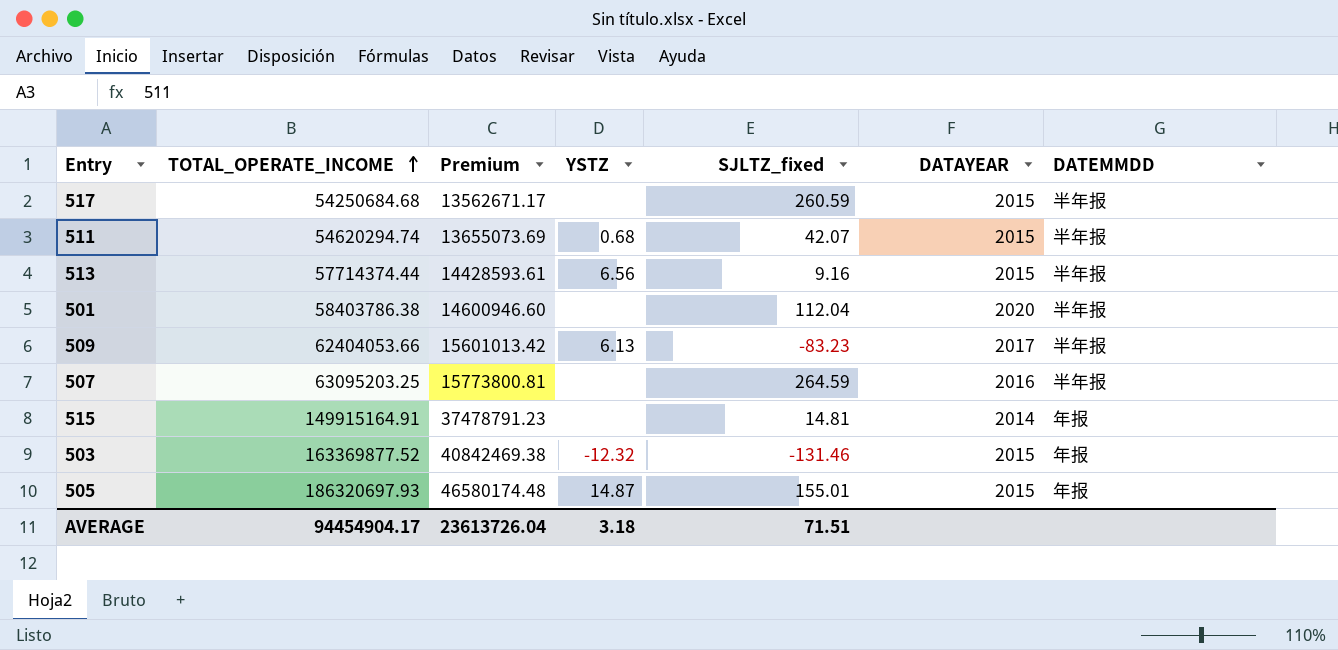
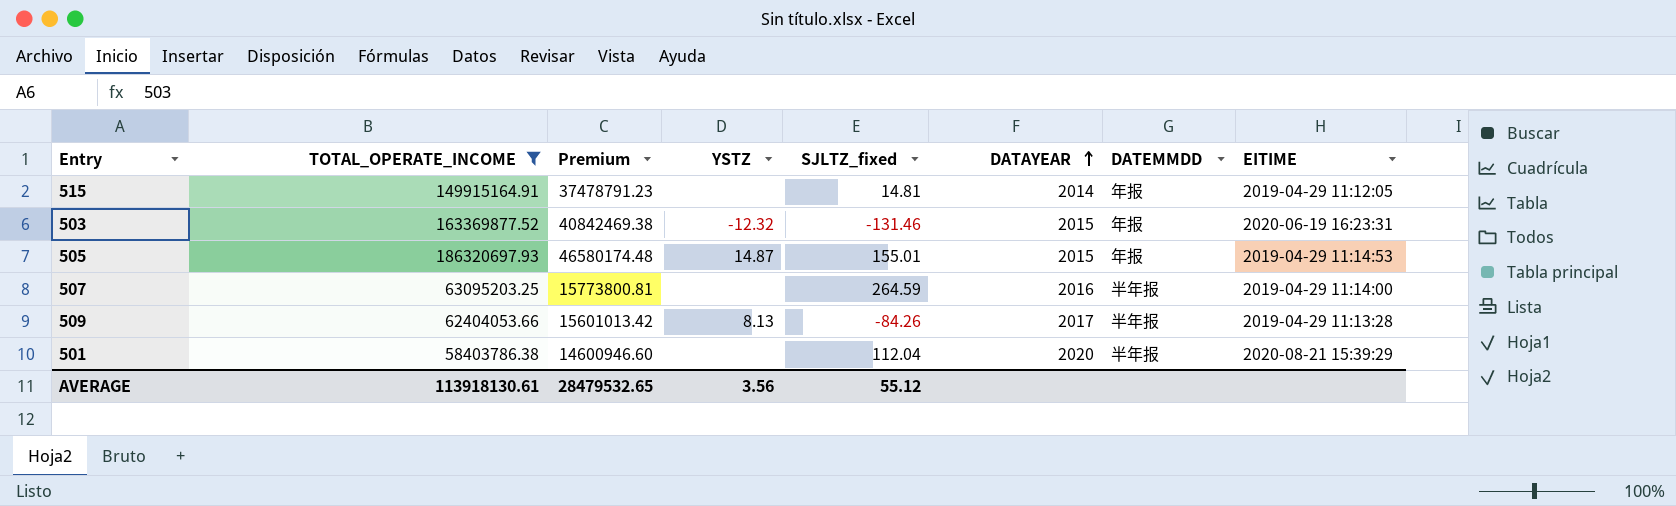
filter: none -> TOTAL_OPERATE_INCOME >= 58403786.38
row order: TOTAL_OPERATE_INCOME ascending -> DATAYEAR ascending
column EITIME | position: none -> 8
509 | YSTZ: 6.13 -> 8.13
509 | SJLTZ_fixed: -83.23 -> -84.26
AVERAGE | TOTAL_OPERATE_INCOME: 94454904.17 -> 113918130.61
AVERAGE | Premium: 23613726.04 -> 28479532.65
AVERAGE | YSTZ: 3.18 -> 3.56
AVERAGE | SJLTZ_fixed: 71.51 -> 55.12

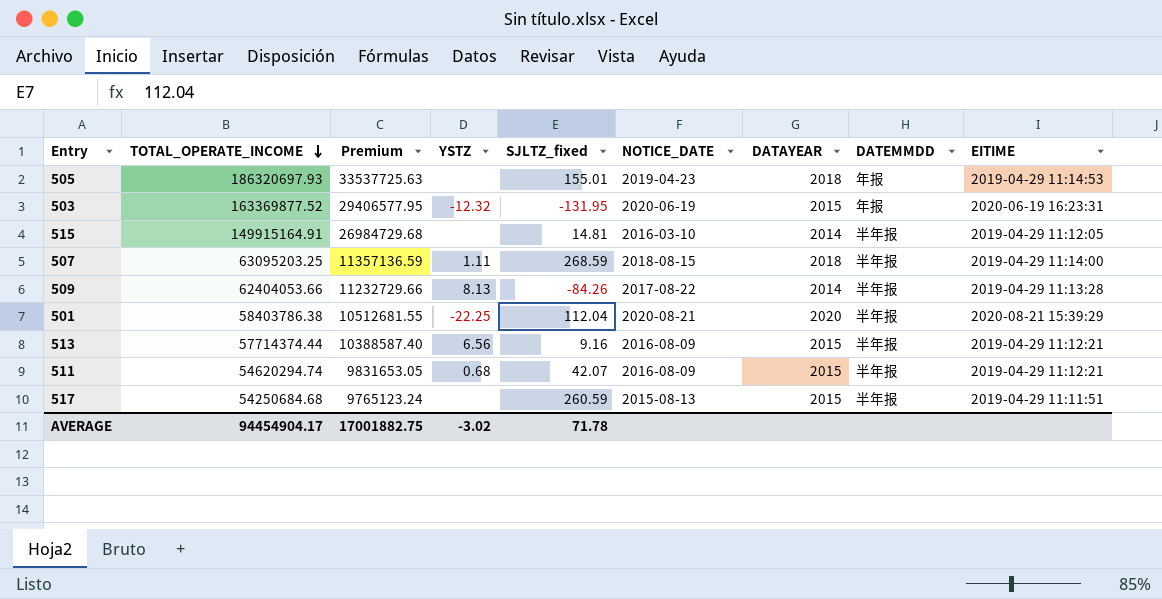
filter: TOTAL_OPERATE_INCOME >= 58403786.38 -> none
row order: DATAYEAR ascending -> TOTAL_OPERATE_INCOME descending
column Premium | formula: [TOTAL_OPERATE_INCOME] * 0.25 -> [TOTAL_OPERATE_INCOME] * 0.18
column NOTICE_DATE | position: none -> 6
505 | YSTZ: 14.87 -> none
505 | DATAYEAR: 2015 -> 2018
503 | SJLTZ_fixed: -131.46 -> -131.95
515 | DATEMMDD: 年报 -> 半年报
507 | YSTZ: none -> 1.11
507 | SJLTZ_fixed: 264.59 -> 268.59
507 | DATAYEAR: 2016 -> 2018
509 | DATAYEAR: 2017 -> 2014
501 | YSTZ: none -> -22.25
AVERAGE | TOTAL_OPERATE_INCOME: 113918130.61 -> 94454904.17
AVERAGE | Premium: 28479532.65 -> 17001882.75
AVERAGE | YSTZ: 3.56 -> -3.02
AVERAGE | SJLTZ_fixed: 55.12 -> 71.78

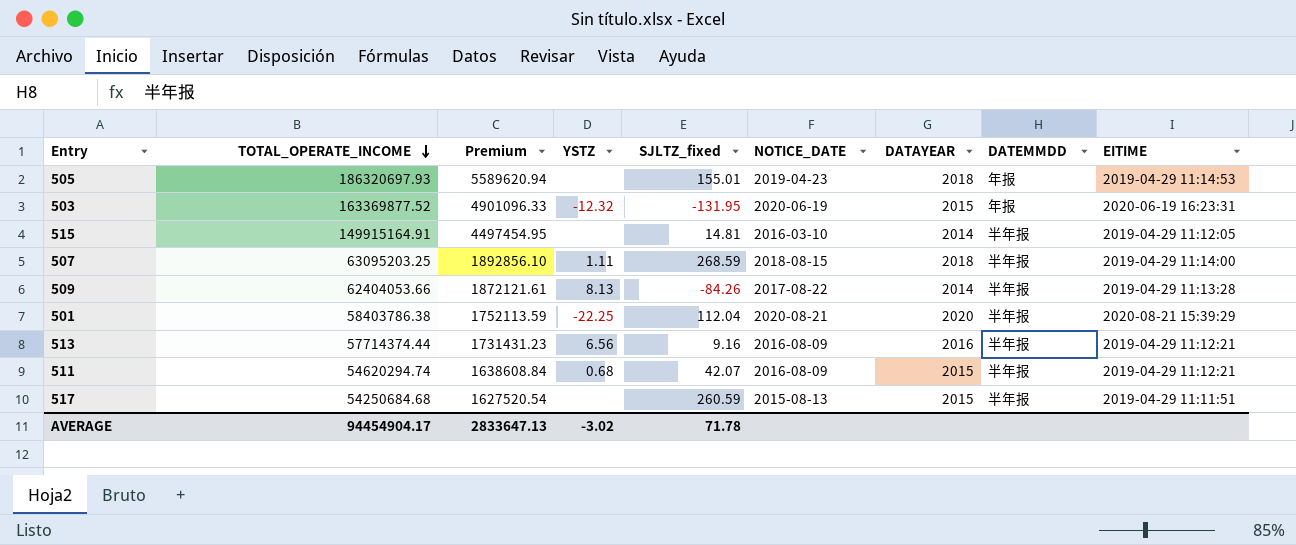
column Premium | formula: [TOTAL_OPERATE_INCOME] * 0.18 -> [TOTAL_OPERATE_INCOME] * 0.03
513 | DATAYEAR: 2015 -> 2016
AVERAGE | Premium: 17001882.75 -> 2833647.13

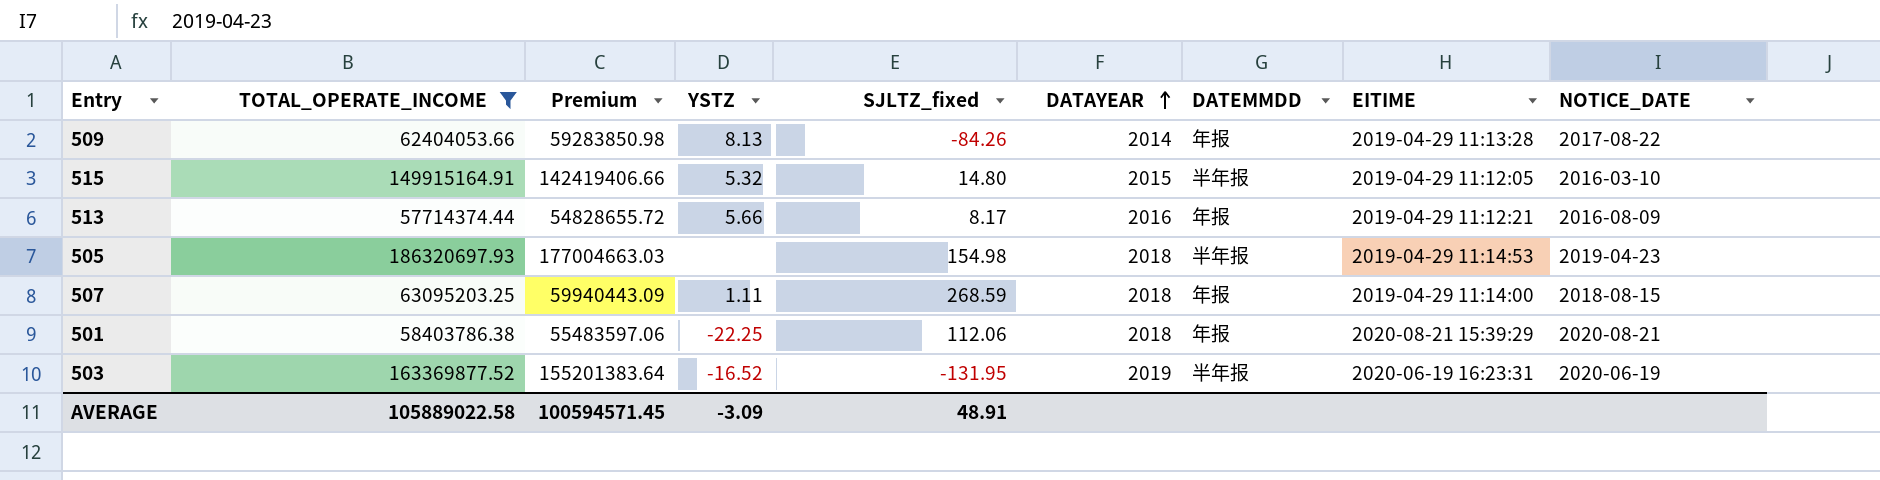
filter: none -> TOTAL_OPERATE_INCOME >= 57714374.44
row order: TOTAL_OPERATE_INCOME descending -> DATAYEAR ascending
column Premium | formula: [TOTAL_OPERATE_INCOME] * 0.03 -> [TOTAL_OPERATE_INCOME] * 0.95
column NOTICE_DATE | position: 6 -> 9
509 | DATEMMDD: 半年报 -> 年报
515 | YSTZ: none -> 5.32
515 | SJLTZ_fixed: 14.81 -> 14.80
515 | DATAYEAR: 2014 -> 2015
513 | YSTZ: 6.56 -> 5.66
513 | SJLTZ_fixed: 9.16 -> 8.17
513 | DATEMMDD: 半年报 -> 年报
505 | SJLTZ_fixed: 155.01 -> 154.98
505 | DATEMMDD: 年报 -> 半年报
507 | DATEMMDD: 半年报 -> 年报
501 | SJLTZ_fixed: 112.04 -> 112.06
501 | DATAYEAR: 2020 -> 2018
501 | DATEMMDD: 半年报 -> 年报
503 | YSTZ: -12.32 -> -16.52
503 | DATAYEAR: 2015 -> 2019
503 | DATEMMDD: 年报 -> 半年报
AVERAGE | TOTAL_OPERATE_INCOME: 94454904.17 -> 105889022.58
AVERAGE | Premium: 2833647.13 -> 100594571.45
AVERAGE | YSTZ: -3.02 -> -3.09
AVERAGE | SJLTZ_fixed: 71.78 -> 48.91

